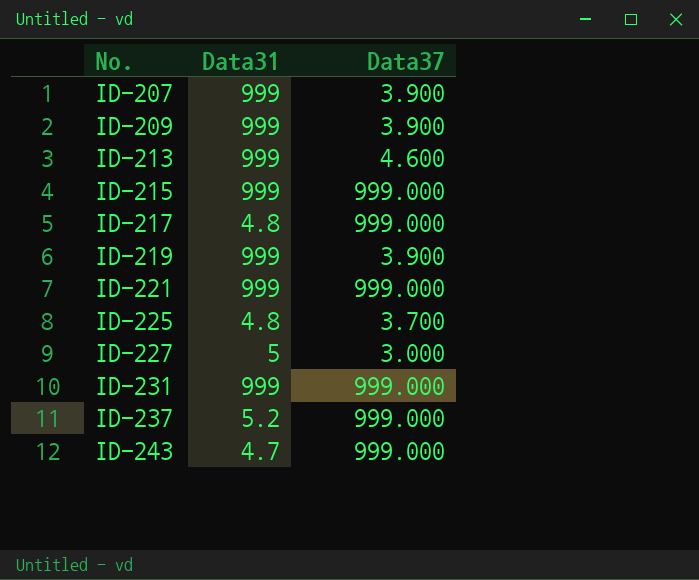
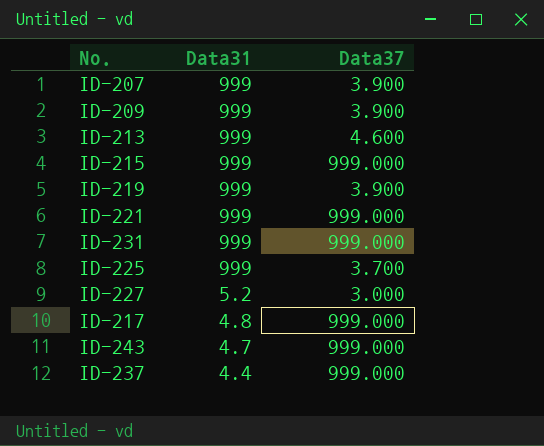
row order: No. ascending -> Data31 descending
ID-225 | Data31: 4.8 -> 999
ID-227 | Data31: 5 -> 5.2
ID-237 | Data31: 5.2 -> 4.4

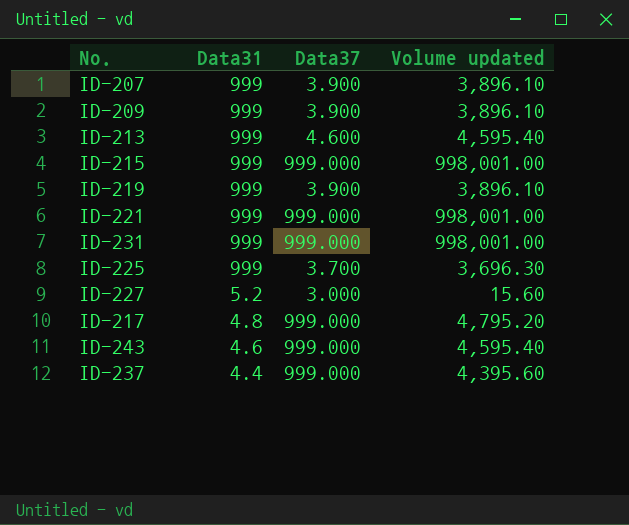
column Volume updated | formula: none -> [Data31] * [Data37]
ID-243 | Data31: 4.7 -> 4.6

